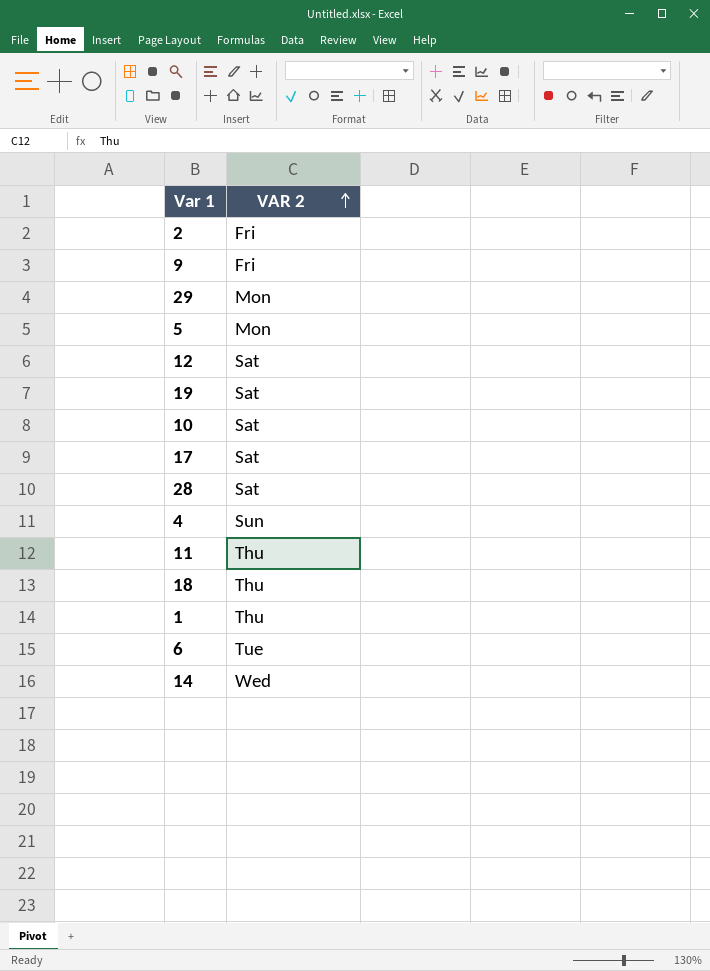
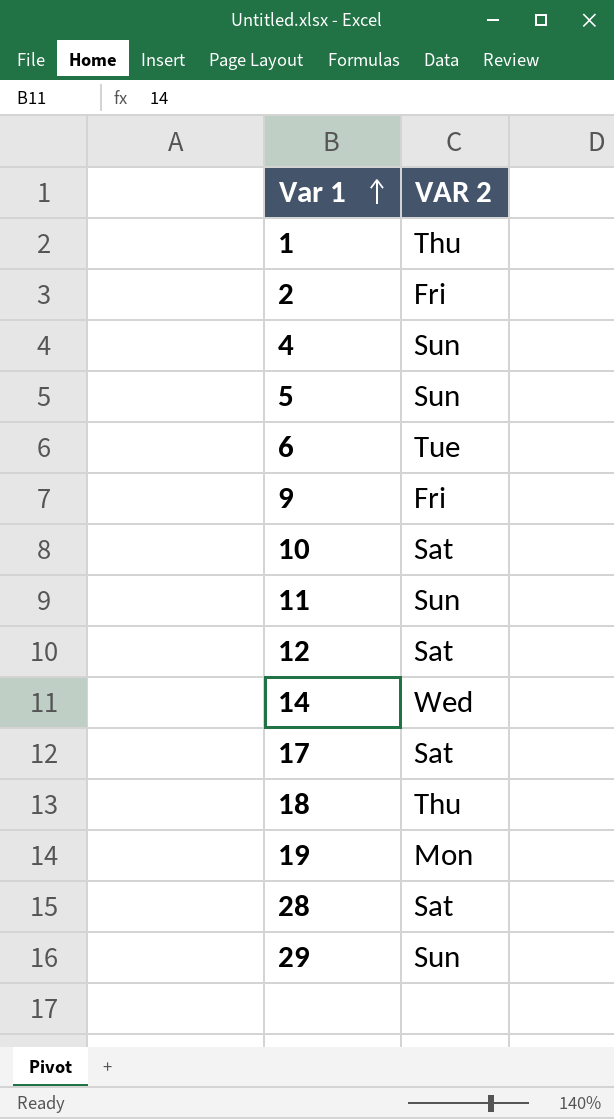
row order: VAR 2 ascending -> Var 1 ascending
5 | VAR 2: Mon -> Sun
11 | VAR 2: Thu -> Sun
19 | VAR 2: Sat -> Mon
29 | VAR 2: Mon -> Sun

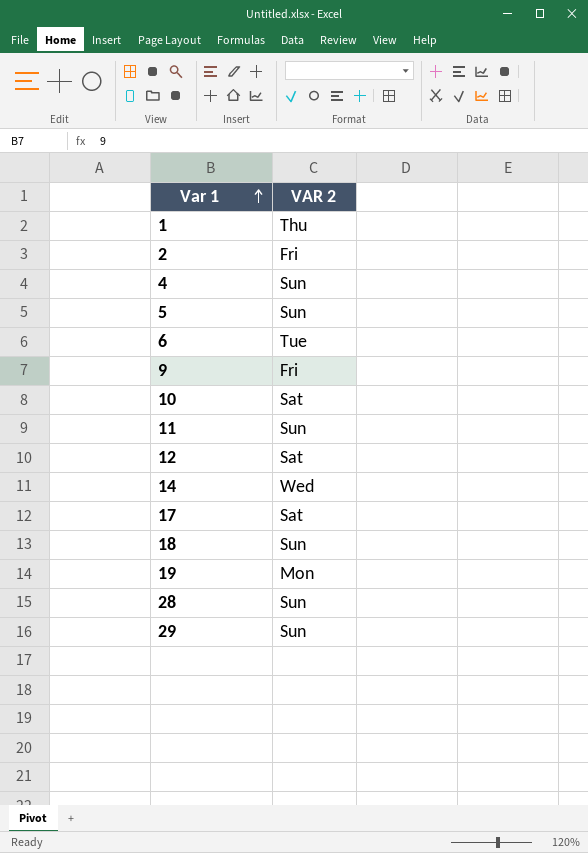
18 | VAR 2: Thu -> Sun
28 | VAR 2: Sat -> Sun

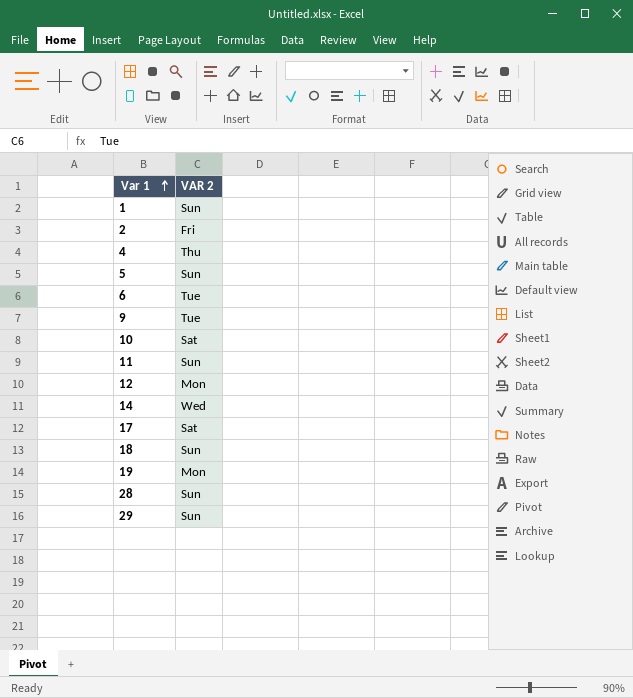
1 | VAR 2: Thu -> Sun
4 | VAR 2: Sun -> Thu
9 | VAR 2: Fri -> Tue
12 | VAR 2: Sat -> Mon

